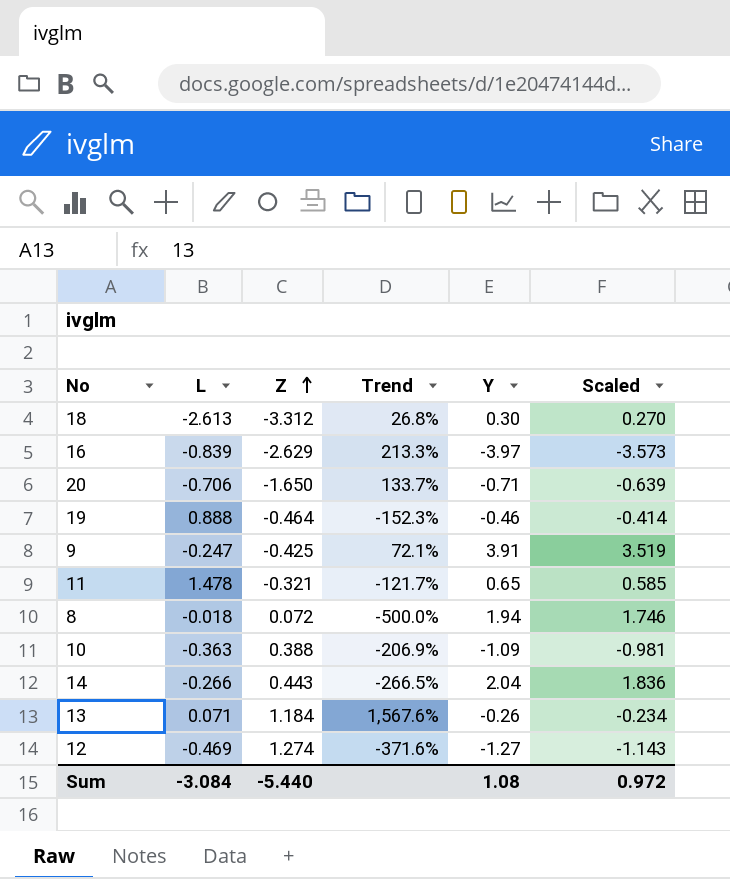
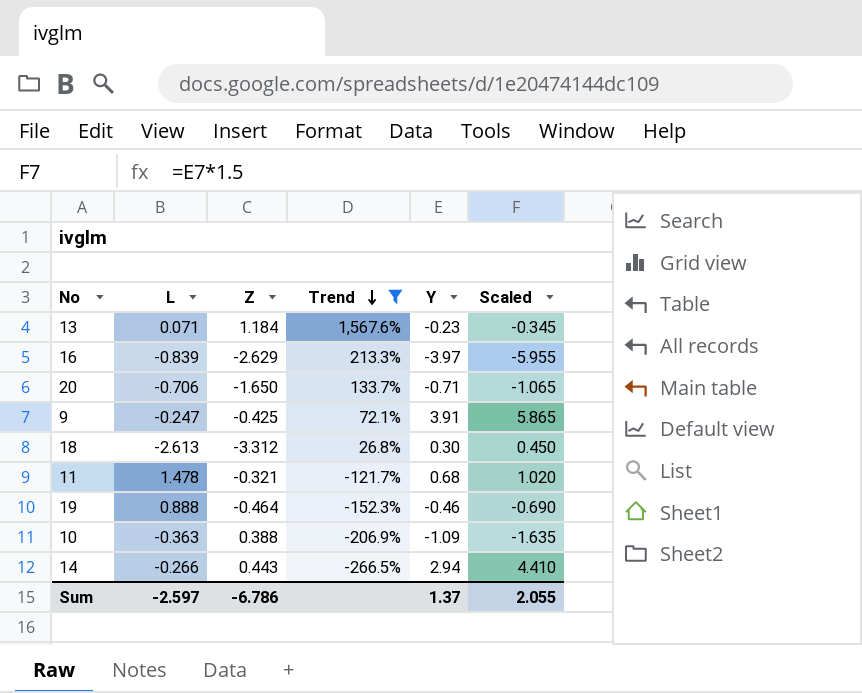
filter: none -> Trend >= -266.5%
row order: Z ascending -> Trend descending
column Scaled | formula: [Y] * 0.9 -> [Y] * 1.5
13 | Y: -0.26 -> -0.23
11 | Y: 0.65 -> 0.68
14 | Y: 2.04 -> 2.94
Sum | L: -3.084 -> -2.597
Sum | Z: -5.440 -> -6.786
Sum | Y: 1.08 -> 1.37
Sum | Scaled: 0.972 -> 2.055

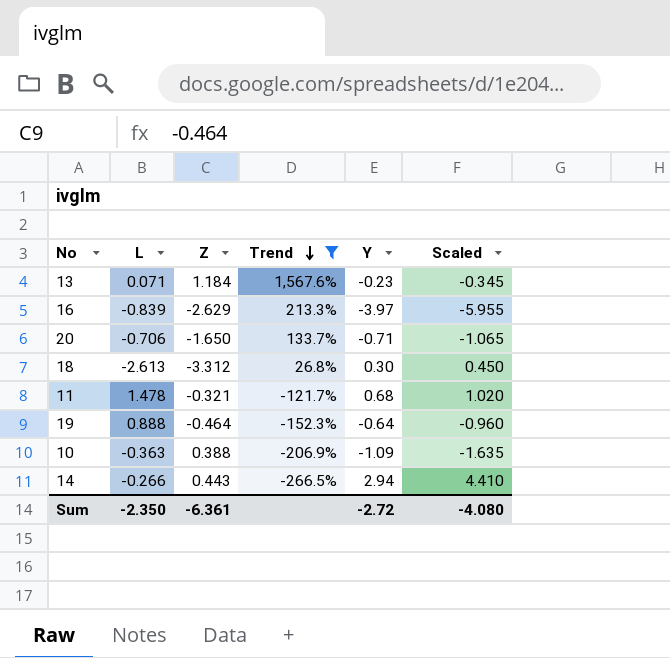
row 9: -0.247 | -0.425 | 72.1% | 3.91 | 5.865 -> none
19 | Y: -0.46 -> -0.64
19 | Scaled: -0.690 -> -0.960
Sum | L: -2.597 -> -2.350
Sum | Z: -6.786 -> -6.361
Sum | Y: 1.37 -> -2.72
Sum | Scaled: 2.055 -> -4.080

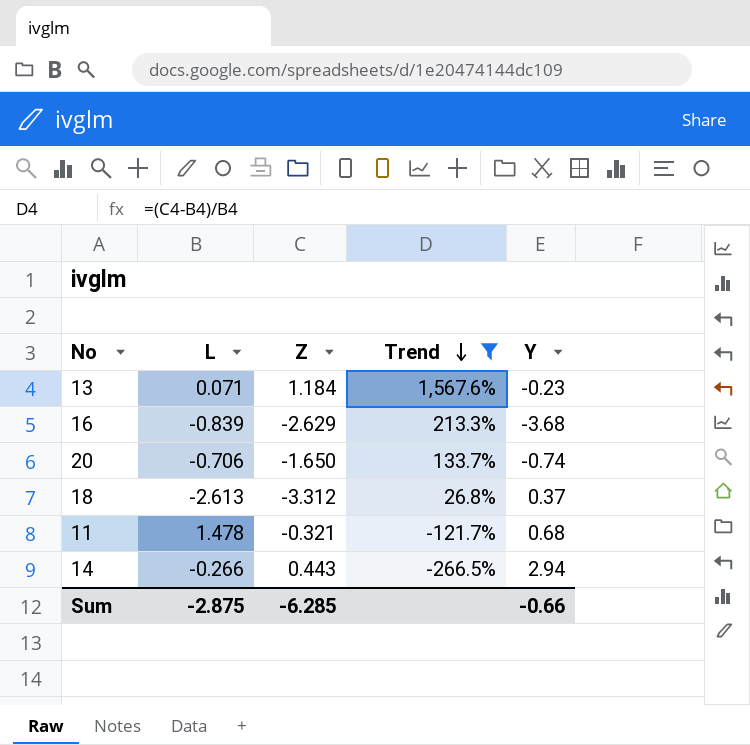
column Scaled | formula: [Y] * 1.5 -> none
row 19: 0.888 | -0.464 | -152.3% | -0.64 | -0.960 -> none
row 10: -0.363 | 0.388 | -206.9% | -1.09 | -1.635 -> none
16 | Y: -3.97 -> -3.68
20 | Y: -0.71 -> -0.74
18 | Y: 0.30 -> 0.37
Sum | L: -2.350 -> -2.875
Sum | Z: -6.361 -> -6.285
Sum | Y: -2.72 -> -0.66

